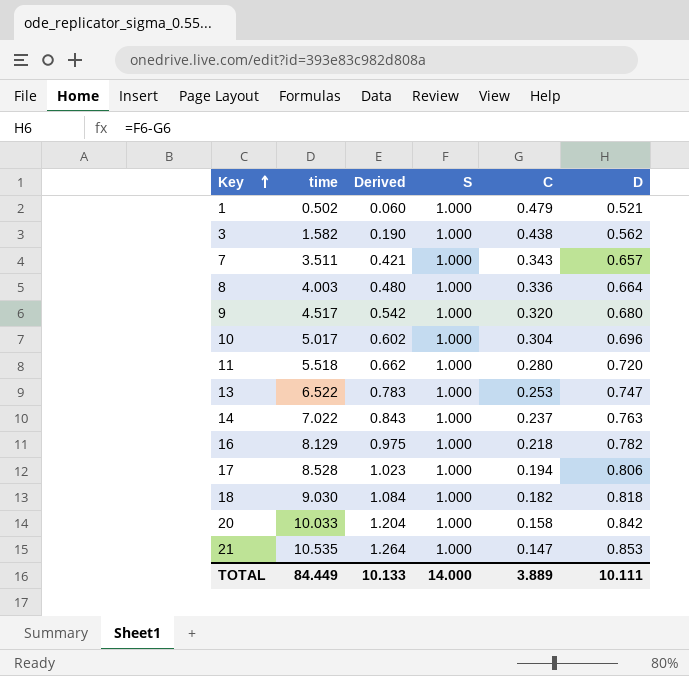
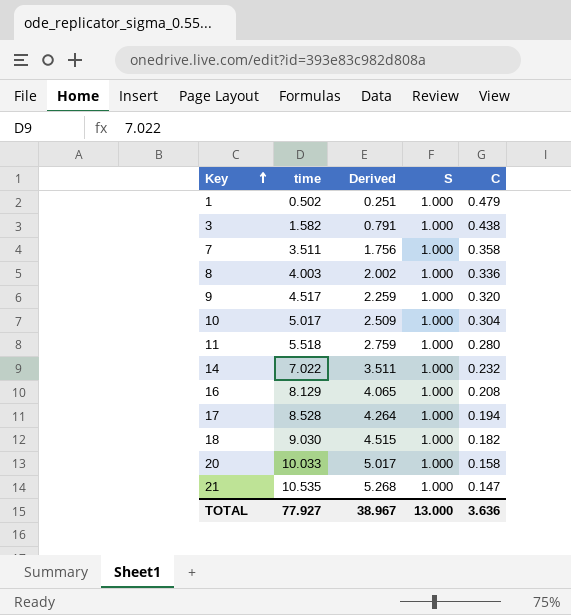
column D | formula: [S] - [C] -> none
column Derived | formula: [time] * 0.12 -> [time] * 0.5
row 13: 6.522 | 0.783 | 1.000 | 0.253 | 0.747 -> none
7 | C: 0.343 -> 0.358
14 | C: 0.237 -> 0.232
16 | C: 0.218 -> 0.208
TOTAL | time: 84.449 -> 77.927
TOTAL | Derived: 10.133 -> 38.967
TOTAL | S: 14.000 -> 13.000
TOTAL | C: 3.889 -> 3.636

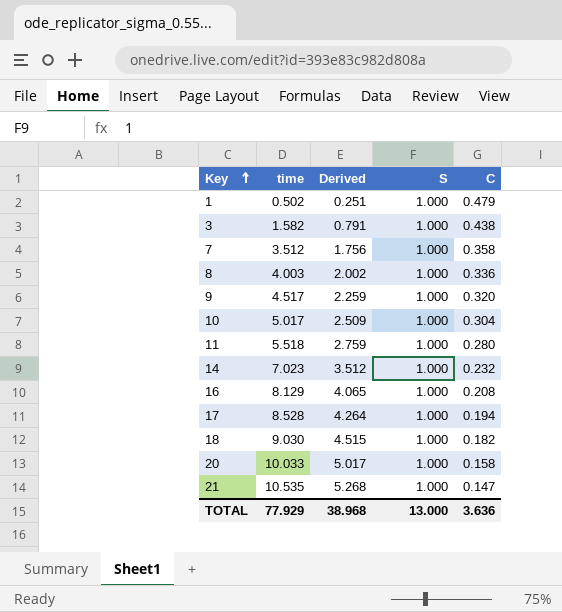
7 | time: 3.511 -> 3.512
14 | time: 7.022 -> 7.023
14 | Derived: 3.511 -> 3.512
TOTAL | time: 77.927 -> 77.929
TOTAL | Derived: 38.967 -> 38.968

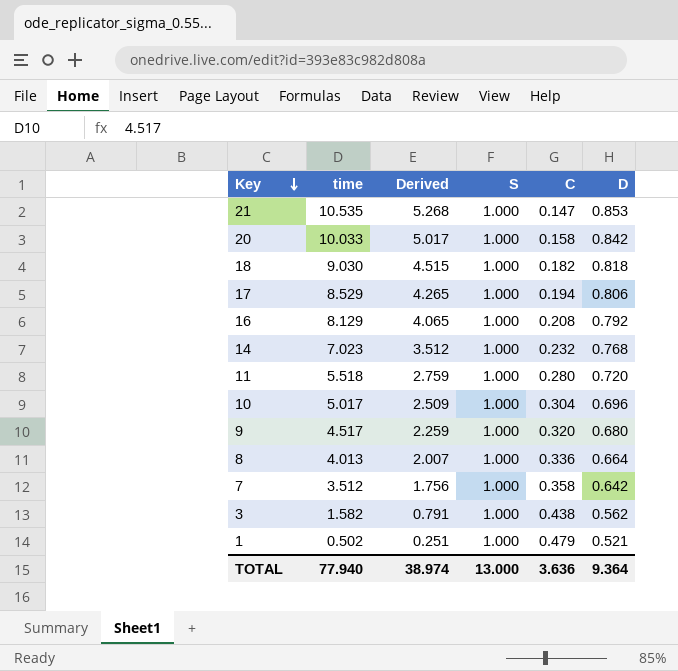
row order: Key ascending -> Key descending
column D | formula: none -> [S] - [C]
17 | time: 8.528 -> 8.529
17 | Derived: 4.264 -> 4.265
8 | time: 4.003 -> 4.013
8 | Derived: 2.002 -> 2.007
TOTAL | time: 77.929 -> 77.940
TOTAL | Derived: 38.968 -> 38.974

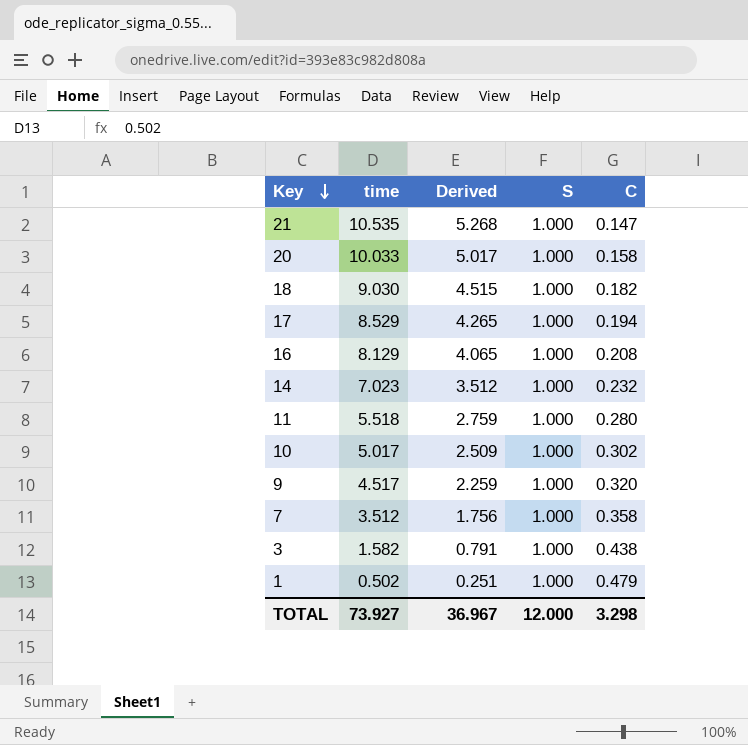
column D | formula: [S] - [C] -> none
row 8: 4.013 | 2.007 | 1.000 | 0.336 | 0.664 -> none
10 | C: 0.304 -> 0.302
TOTAL | time: 77.940 -> 73.927
TOTAL | Derived: 38.974 -> 36.967
TOTAL | S: 13.000 -> 12.000
TOTAL | C: 3.636 -> 3.298

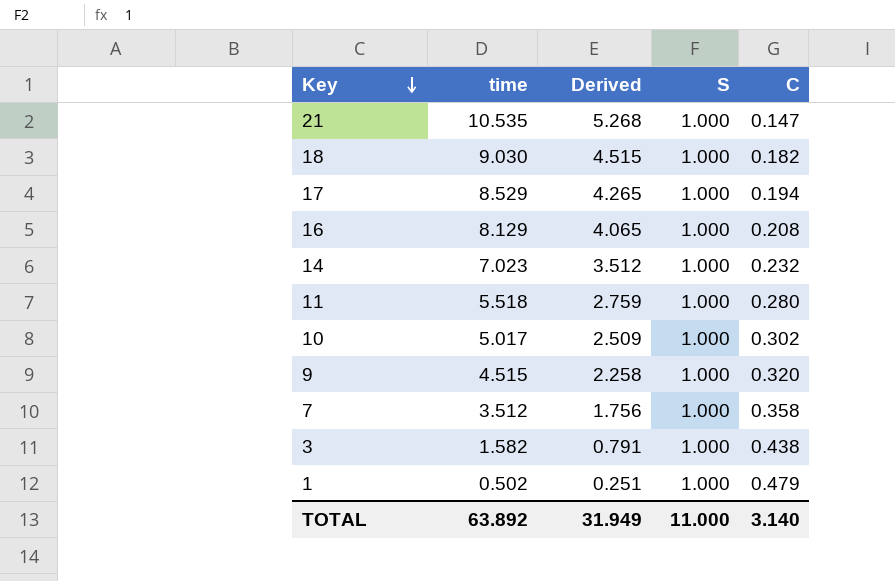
row 20: 10.033 | 5.017 | 1.000 | 0.158 -> none
9 | time: 4.517 -> 4.515
9 | Derived: 2.259 -> 2.258
TOTAL | time: 73.927 -> 63.892
TOTAL | Derived: 36.967 -> 31.949
TOTAL | S: 12.000 -> 11.000
TOTAL | C: 3.298 -> 3.140

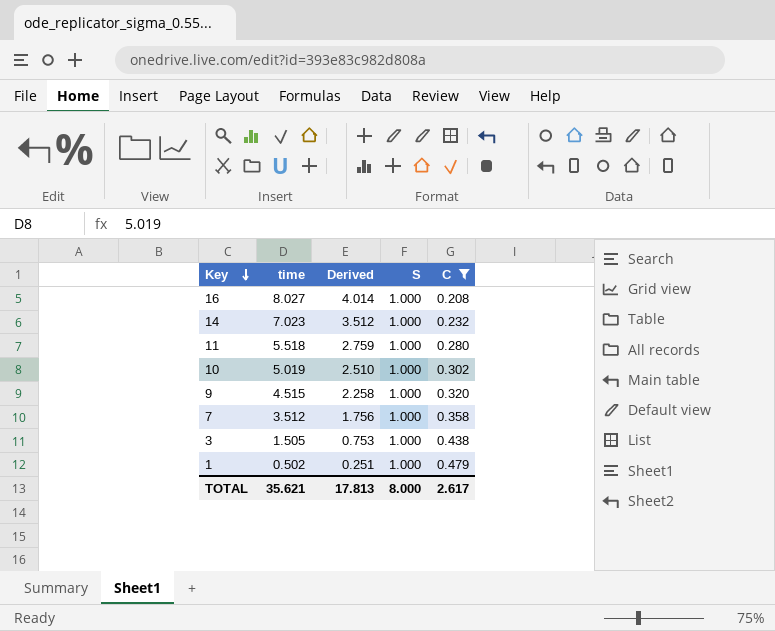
filter: none -> C >= 0.208
16 | time: 8.129 -> 8.027
16 | Derived: 4.065 -> 4.014
10 | time: 5.017 -> 5.019
10 | Derived: 2.509 -> 2.510
3 | time: 1.582 -> 1.505
3 | Derived: 0.791 -> 0.753
TOTAL | time: 63.892 -> 35.621
TOTAL | Derived: 31.949 -> 17.813
TOTAL | S: 11.000 -> 8.000
TOTAL | C: 3.140 -> 2.617

